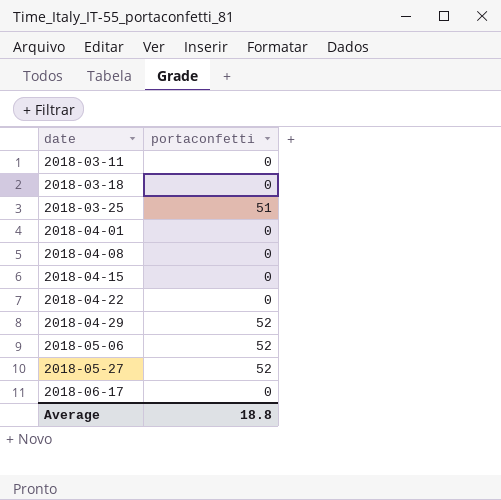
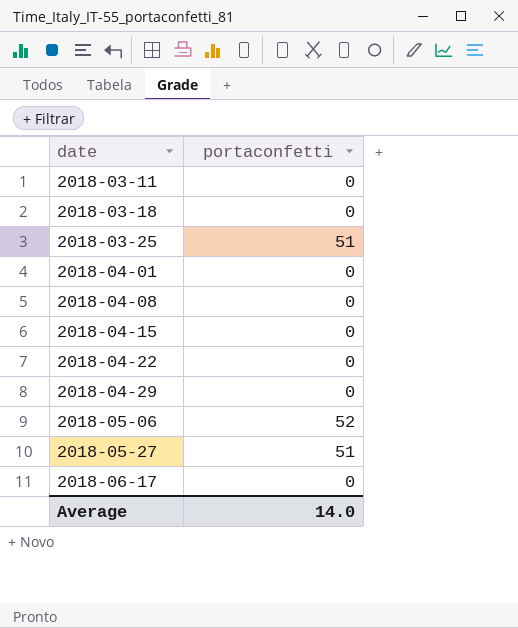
2018-04-29 | portaconfetti: 52 -> 0
2018-05-27 | portaconfetti: 52 -> 51
Average | portaconfetti: 18.8 -> 14.0

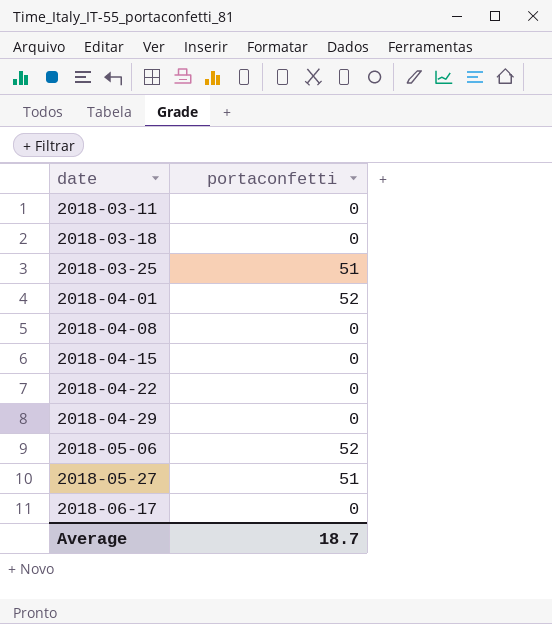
2018-04-01 | portaconfetti: 0 -> 52
Average | portaconfetti: 14.0 -> 18.7

